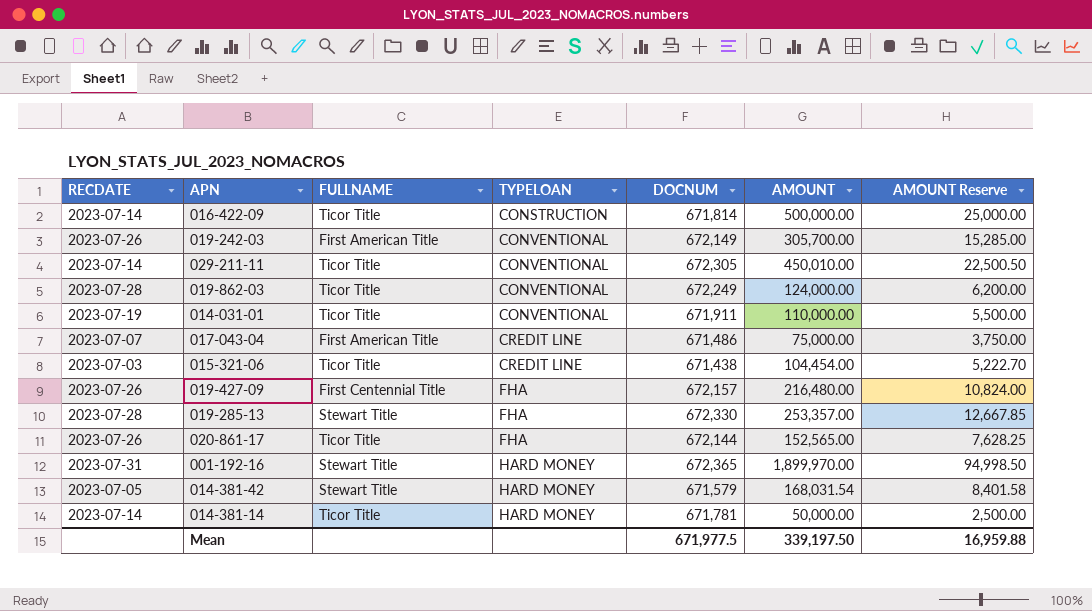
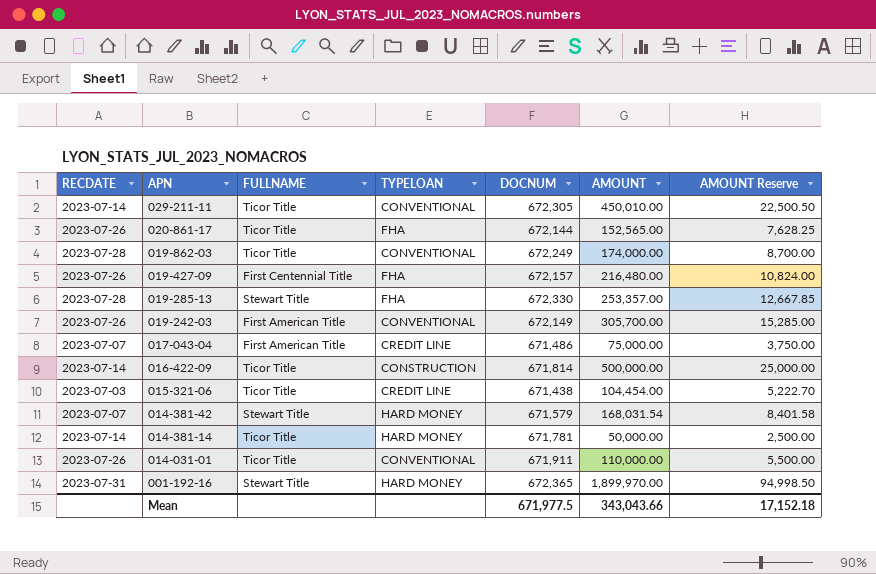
row order: TYPELOAN ascending -> APN descending
019-862-03 | AMOUNT: 124,000.00 -> 174,000.00
019-862-03 | AMOUNT Reserve: 6,200.00 -> 8,700.00
014-381-42 | RECDATE: 2023-07-05 -> 2023-07-07
014-031-01 | RECDATE: 2023-07-19 -> 2023-07-26
Mean | AMOUNT: 339,197.50 -> 343,043.66
Mean | AMOUNT Reserve: 16,959.88 -> 17,152.18

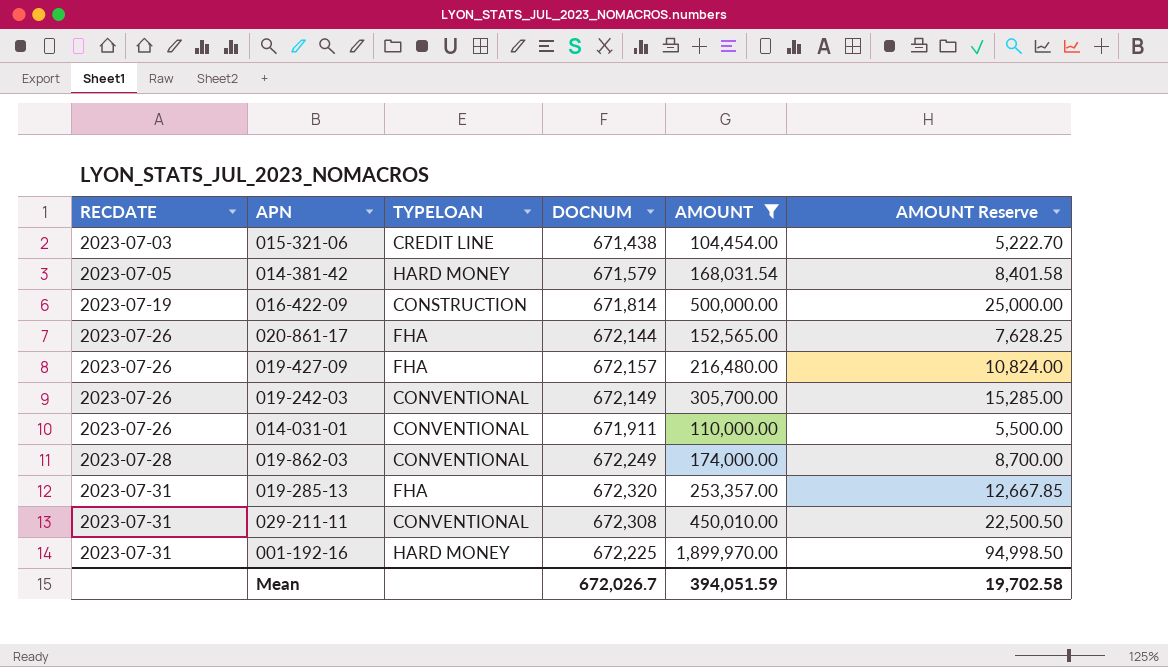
filter: none -> AMOUNT >= 104,454.00
row order: APN descending -> RECDATE ascending
column FULLNAME | position: 3 -> none
014-381-42 | RECDATE: 2023-07-07 -> 2023-07-05
016-422-09 | RECDATE: 2023-07-14 -> 2023-07-19
019-285-13 | RECDATE: 2023-07-28 -> 2023-07-31
019-285-13 | DOCNUM: 672,330 -> 672,320
029-211-11 | RECDATE: 2023-07-14 -> 2023-07-31
029-211-11 | DOCNUM: 672,305 -> 672,308
001-192-16 | DOCNUM: 672,365 -> 672,225
Mean | DOCNUM: 671,977.5 -> 672,026.7
Mean | AMOUNT: 343,043.66 -> 394,051.59
Mean | AMOUNT Reserve: 17,152.18 -> 19,702.58

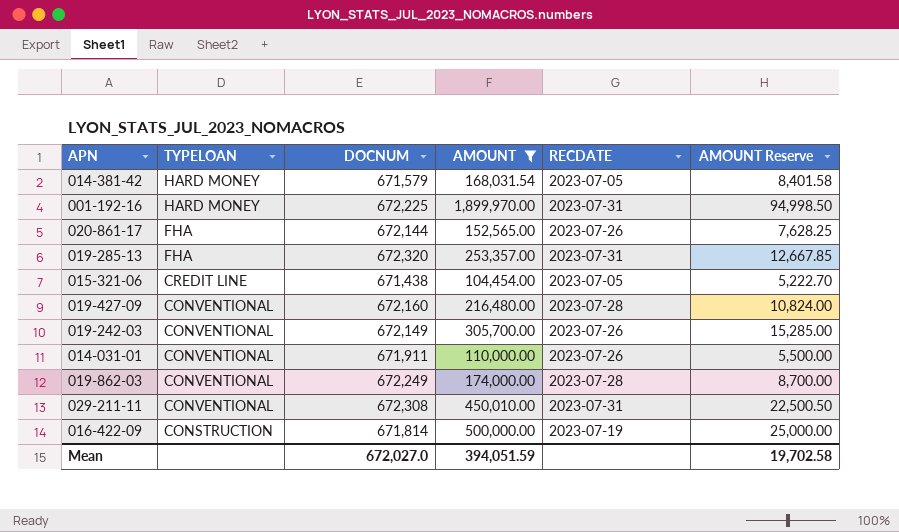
row order: RECDATE ascending -> TYPELOAN descending
column RECDATE | position: 1 -> 5
015-321-06 | RECDATE: 2023-07-03 -> 2023-07-05
019-427-09 | TYPELOAN: FHA -> CONVENTIONAL
019-427-09 | DOCNUM: 672,157 -> 672,160
019-427-09 | RECDATE: 2023-07-26 -> 2023-07-28
Mean | DOCNUM: 672,026.7 -> 672,027.0

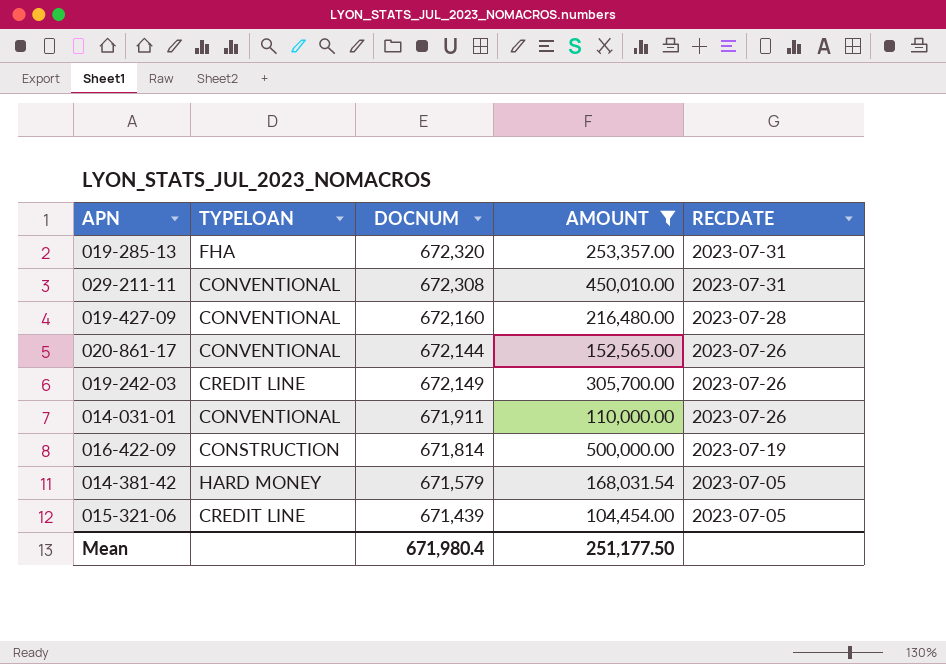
row order: TYPELOAN descending -> RECDATE descending
column AMOUNT Reserve | formula: [AMOUNT] * 0.05 -> none
row 001-192-16: HARD MONEY | 672,225 | 1,899,970.00 | 2023-07-31 | 94,998.50 -> none
row 019-862-03: CONVENTIONAL | 672,249 | 174,000.00 | 2023-07-28 | 8,700.00 -> none
020-861-17 | TYPELOAN: FHA -> CONVENTIONAL
019-242-03 | TYPELOAN: CONVENTIONAL -> CREDIT LINE
015-321-06 | DOCNUM: 671,438 -> 671,439
Mean | DOCNUM: 672,027.0 -> 671,980.4
Mean | AMOUNT: 394,051.59 -> 251,177.50

